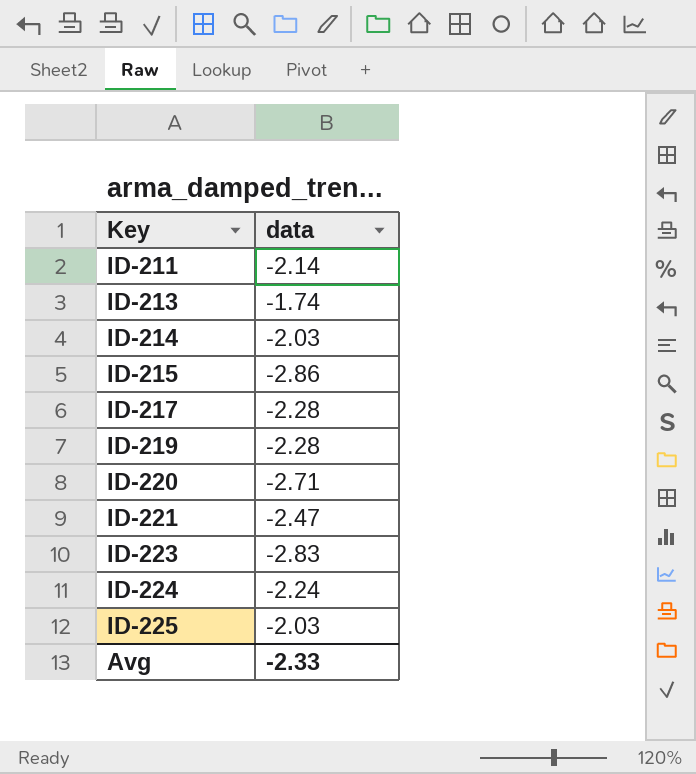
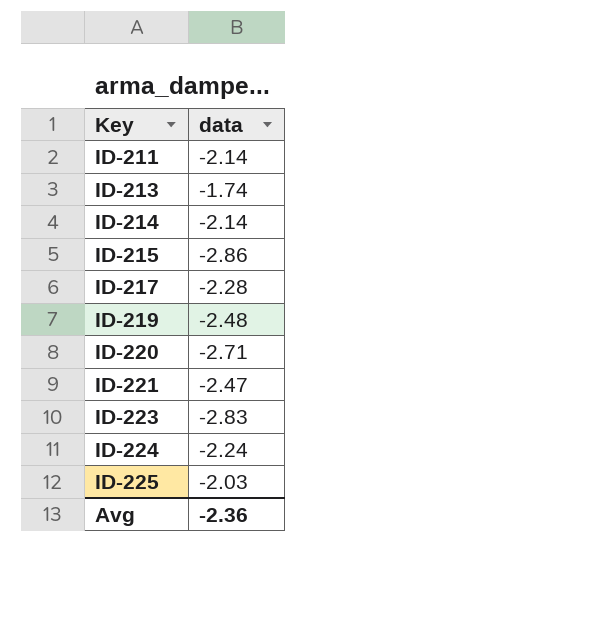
ID-214 | data: -2.03 -> -2.14
ID-219 | data: -2.28 -> -2.48
Avg | data: -2.33 -> -2.36

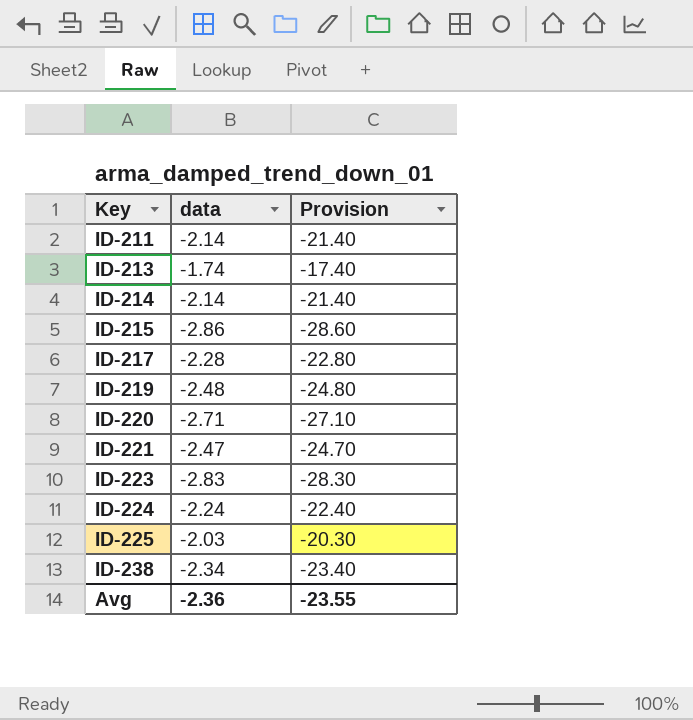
column Provision | formula: none -> [data] * 10
row ID-238: none -> -2.34 | -23.40

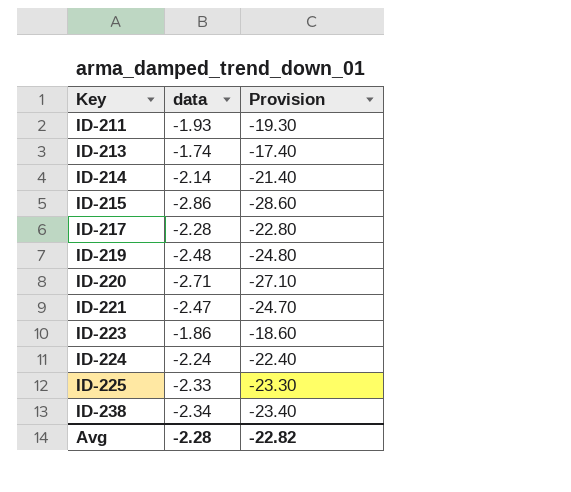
ID-211 | data: -2.14 -> -1.93
ID-211 | Provision: -21.40 -> -19.30
ID-223 | data: -2.83 -> -1.86
ID-223 | Provision: -28.30 -> -18.60
ID-225 | data: -2.03 -> -2.33
ID-225 | Provision: -20.30 -> -23.30
Avg | data: -2.36 -> -2.28
Avg | Provision: -23.55 -> -22.82

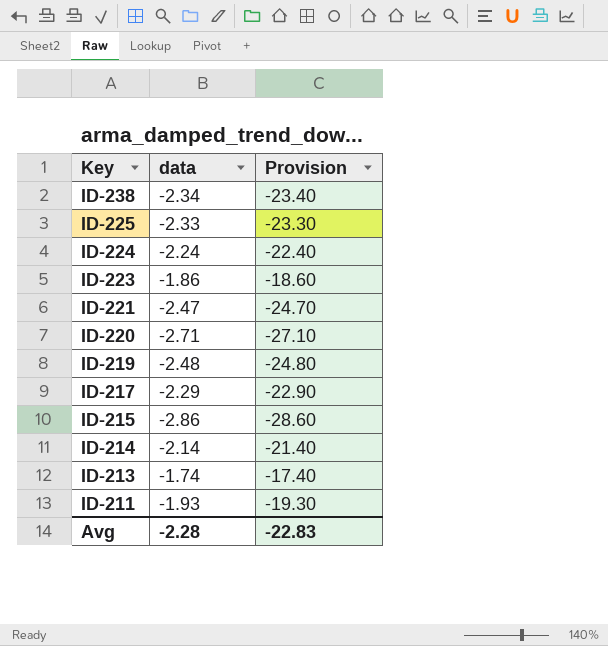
row order: Key ascending -> Key descending
ID-217 | data: -2.28 -> -2.29
ID-217 | Provision: -22.80 -> -22.90
Avg | Provision: -22.82 -> -22.83

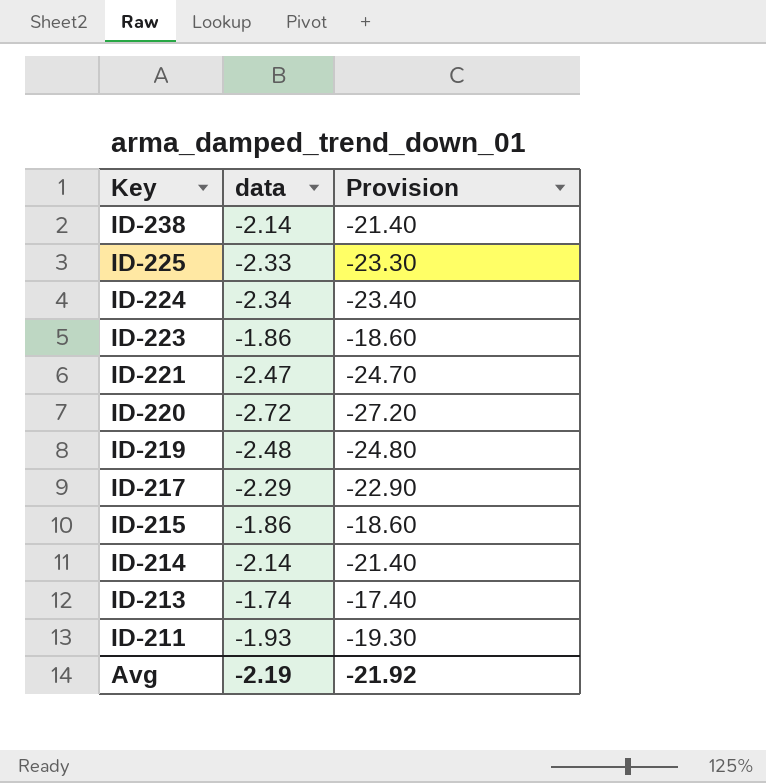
ID-238 | data: -2.34 -> -2.14
ID-238 | Provision: -23.40 -> -21.40
ID-224 | data: -2.24 -> -2.34
ID-224 | Provision: -22.40 -> -23.40
ID-220 | data: -2.71 -> -2.72
ID-220 | Provision: -27.10 -> -27.20
ID-215 | data: -2.86 -> -1.86
ID-215 | Provision: -28.60 -> -18.60
Avg | data: -2.28 -> -2.19
Avg | Provision: -22.83 -> -21.92

